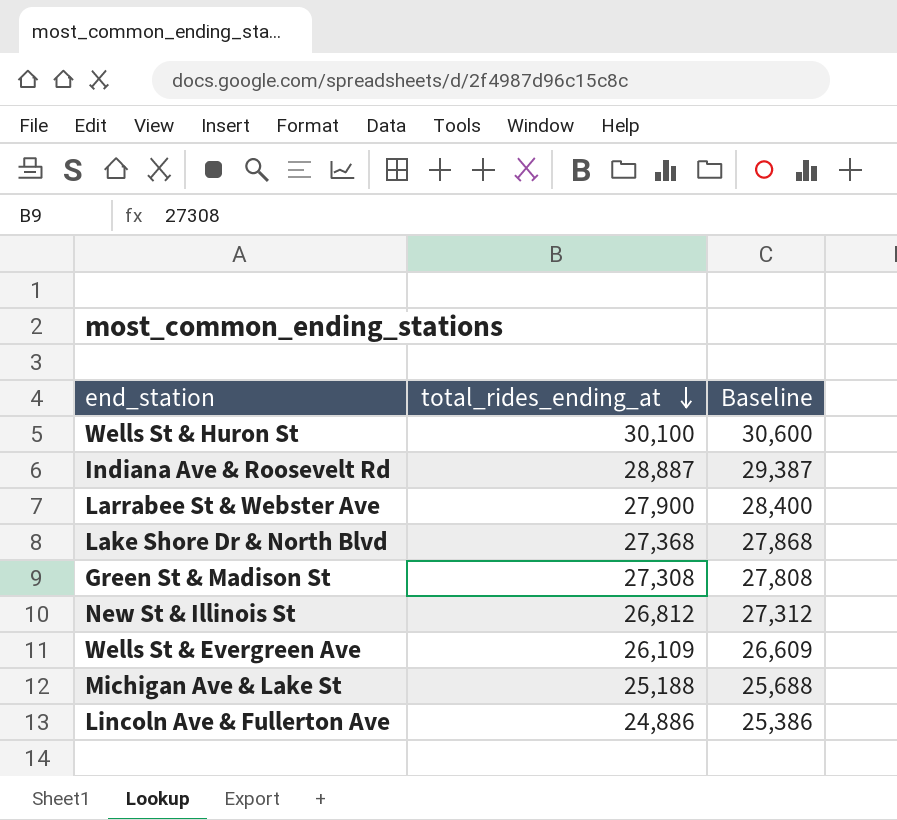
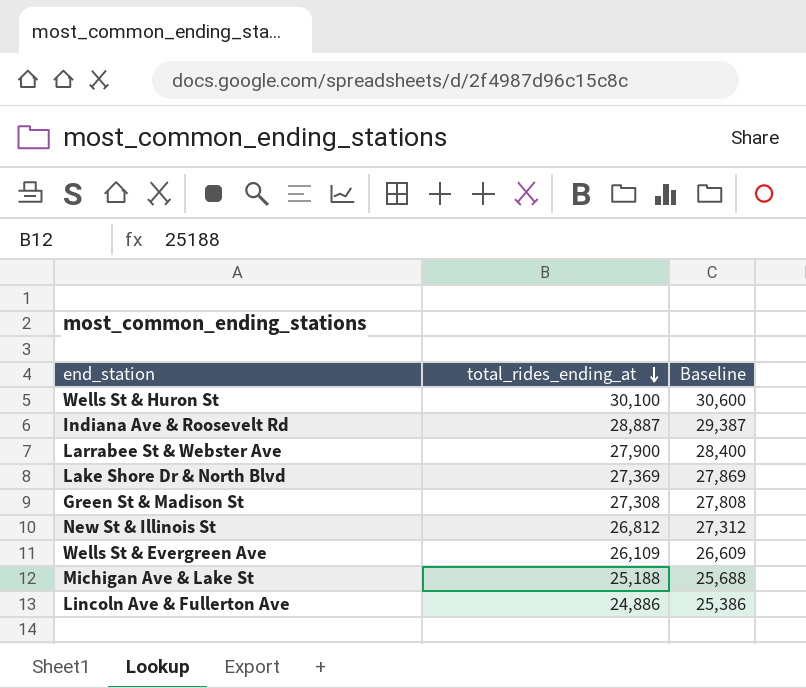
Lake Shore Dr & North Blvd | total_rides_ending_at: 27,368 -> 27,369
Lake Shore Dr & North Blvd | Baseline: 27,868 -> 27,869

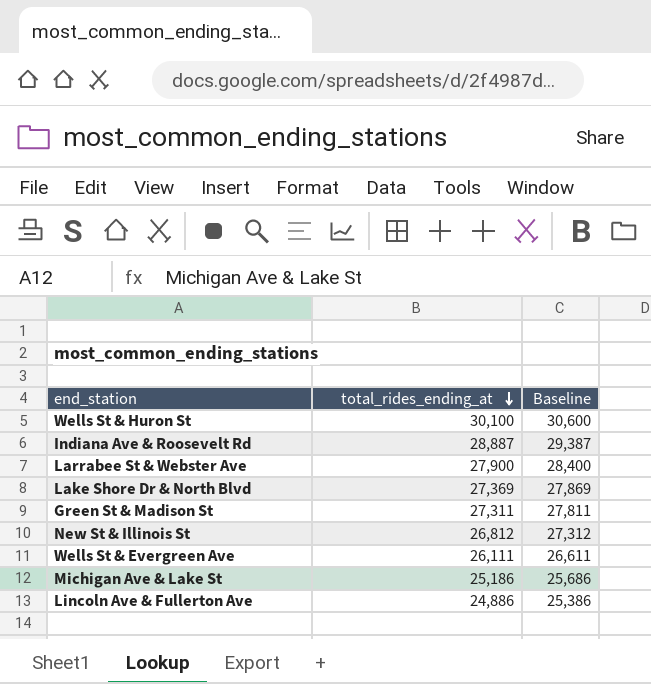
Green St & Madison St | total_rides_ending_at: 27,308 -> 27,311
Green St & Madison St | Baseline: 27,808 -> 27,811
Wells St & Evergreen Ave | total_rides_ending_at: 26,109 -> 26,111
Wells St & Evergreen Ave | Baseline: 26,609 -> 26,611
Michigan Ave & Lake St | total_rides_ending_at: 25,188 -> 25,186
Michigan Ave & Lake St | Baseline: 25,688 -> 25,686

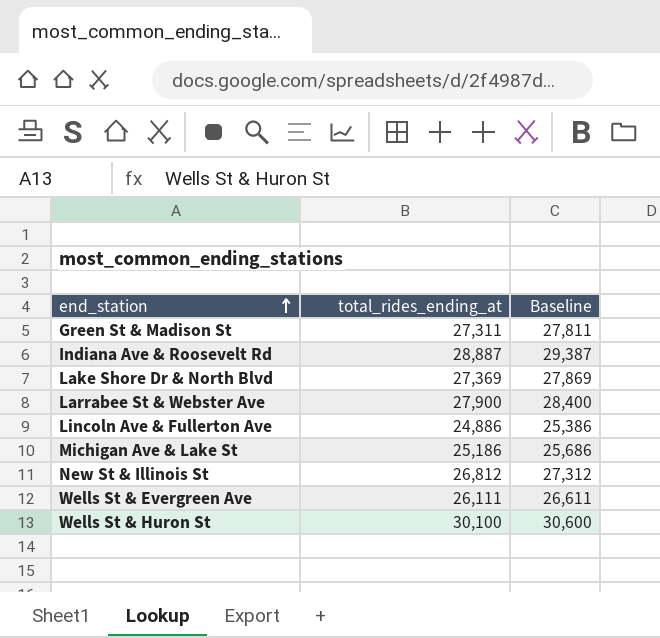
row order: total_rides_ending_at descending -> end_station ascending

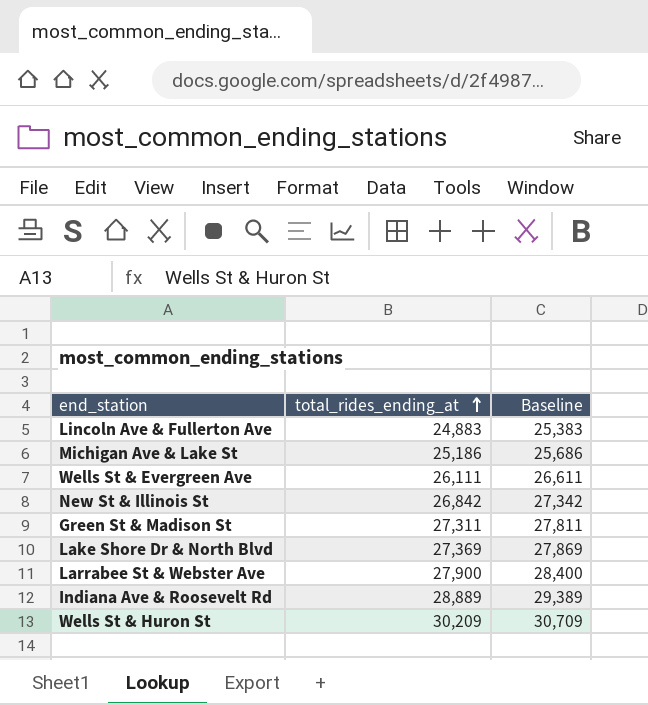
row order: end_station ascending -> total_rides_ending_at ascending
Lincoln Ave & Fullerton Ave | total_rides_ending_at: 24,886 -> 24,883
Lincoln Ave & Fullerton Ave | Baseline: 25,386 -> 25,383
New St & Illinois St | total_rides_ending_at: 26,812 -> 26,842
New St & Illinois St | Baseline: 27,312 -> 27,342
Indiana Ave & Roosevelt Rd | total_rides_ending_at: 28,887 -> 28,889
Indiana Ave & Roosevelt Rd | Baseline: 29,387 -> 29,389
Wells St & Huron St | total_rides_ending_at: 30,100 -> 30,209
Wells St & Huron St | Baseline: 30,600 -> 30,709

